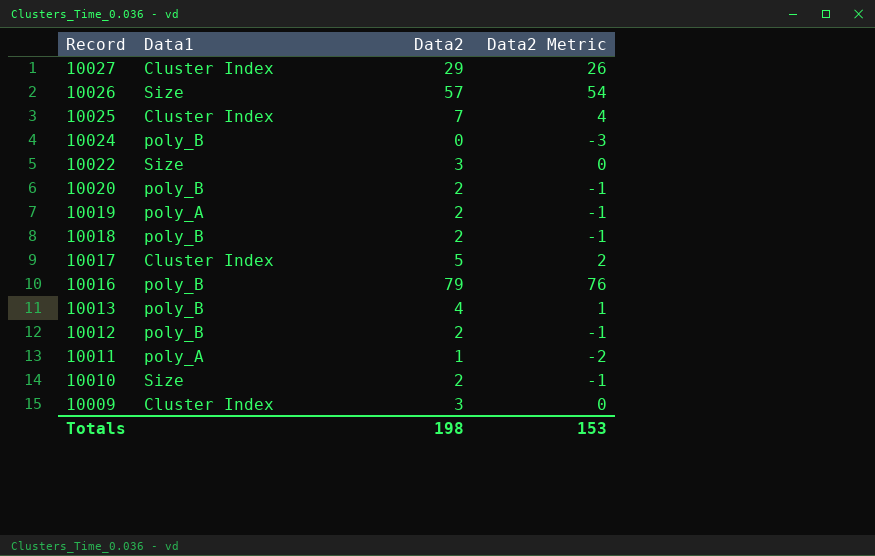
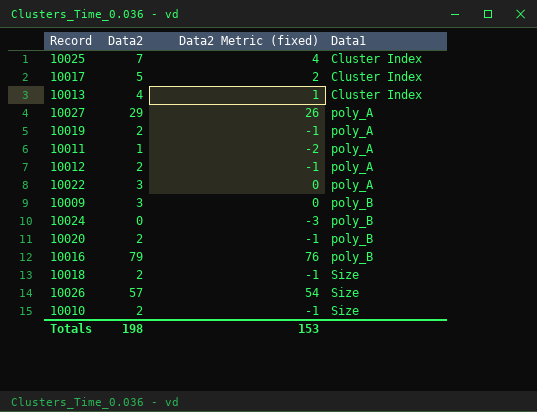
row order: Record descending -> Data1 ascending
column name: Data2 Metric -> Data2 Metric (fixed)
column Data1 | position: 2 -> 4
10013 | Data1: poly_B -> Cluster Index
10027 | Data1: Cluster Index -> poly_A
10012 | Data1: poly_B -> poly_A
10022 | Data1: Size -> poly_A
10009 | Data1: Cluster Index -> poly_B
10018 | Data1: poly_B -> Size

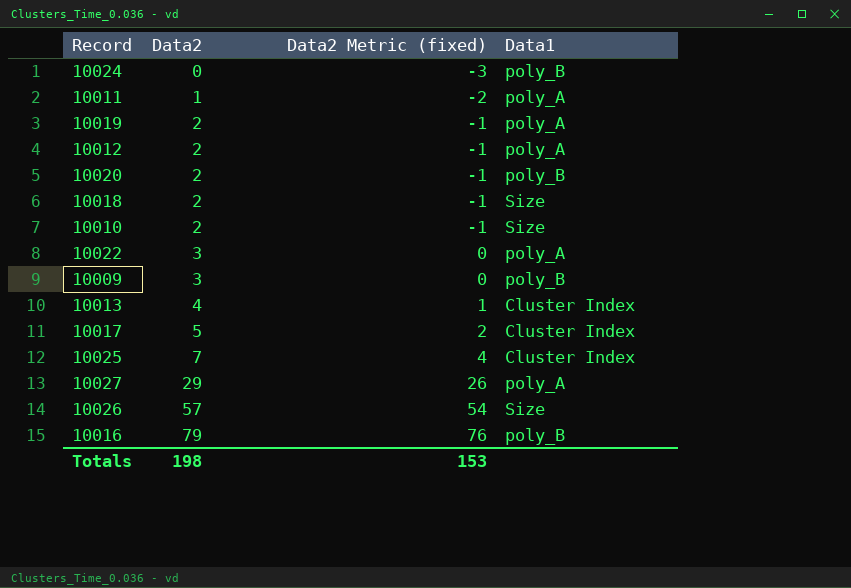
row order: Data1 ascending -> Data2 ascending

